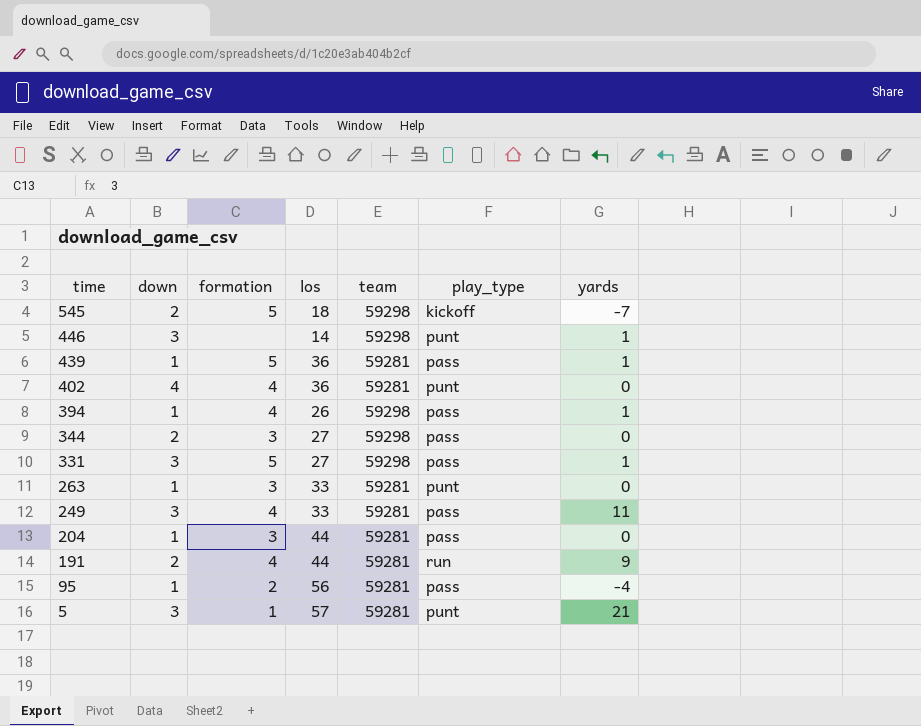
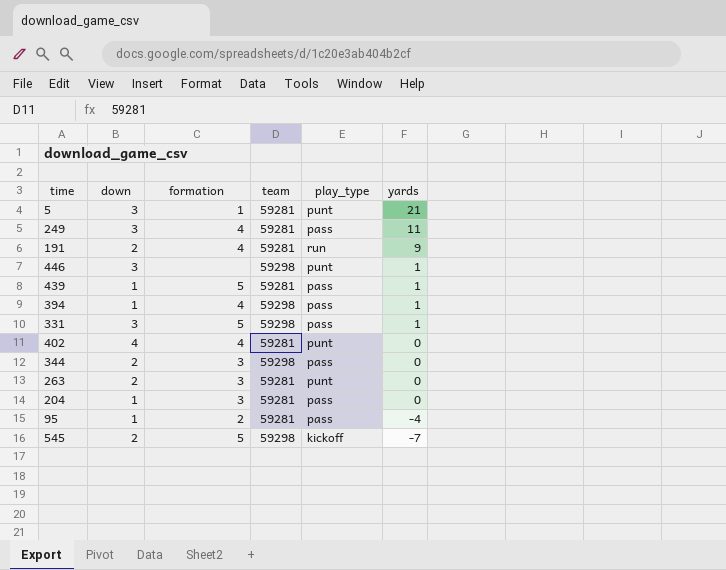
row order: time descending -> yards descending
column los | position: 4 -> none
263 | down: 1 -> 2

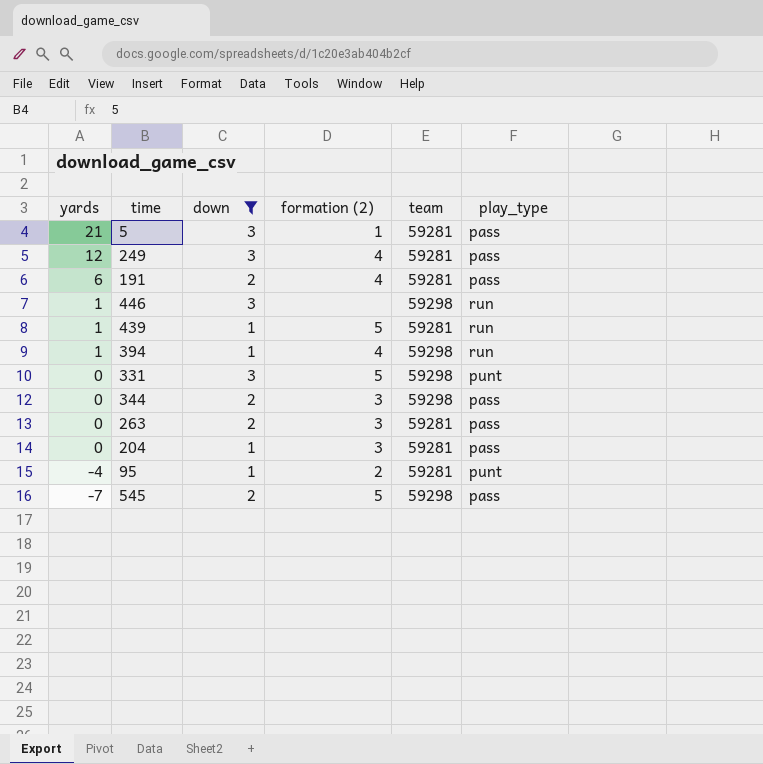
filter: none -> down != 4
column yards | position: 6 -> 1
column name: formation -> formation (2)
5 | play_type: punt -> pass
249 | yards: 11 -> 12
191 | yards: 9 -> 6
191 | play_type: run -> pass
446 | play_type: punt -> run
439 | play_type: pass -> run
394 | play_type: pass -> run
331 | yards: 1 -> 0
331 | play_type: pass -> punt
263 | play_type: punt -> pass
95 | play_type: pass -> punt
545 | play_type: kickoff -> pass

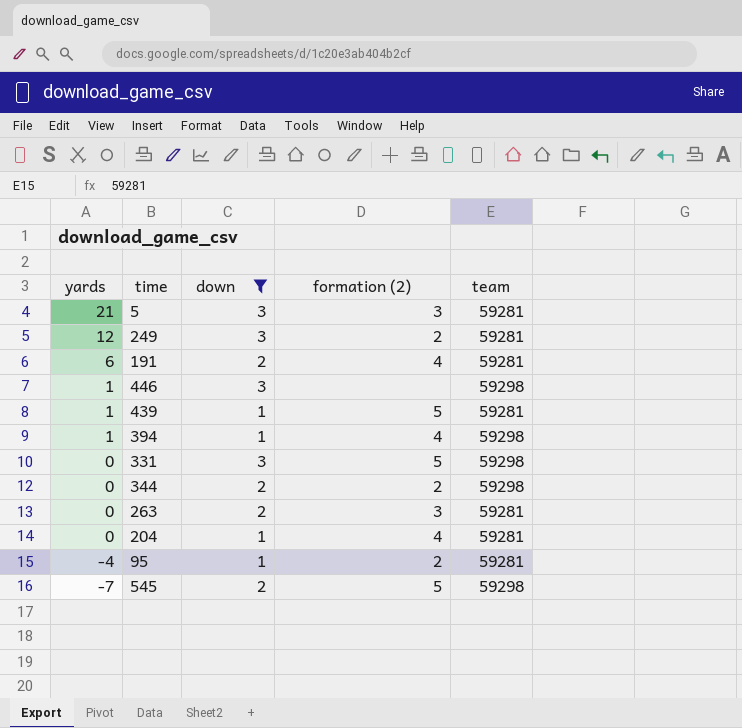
column play_type | position: 6 -> none
5 | formation (2): 1 -> 3
249 | formation (2): 4 -> 2
344 | formation (2): 3 -> 2
204 | formation (2): 3 -> 4

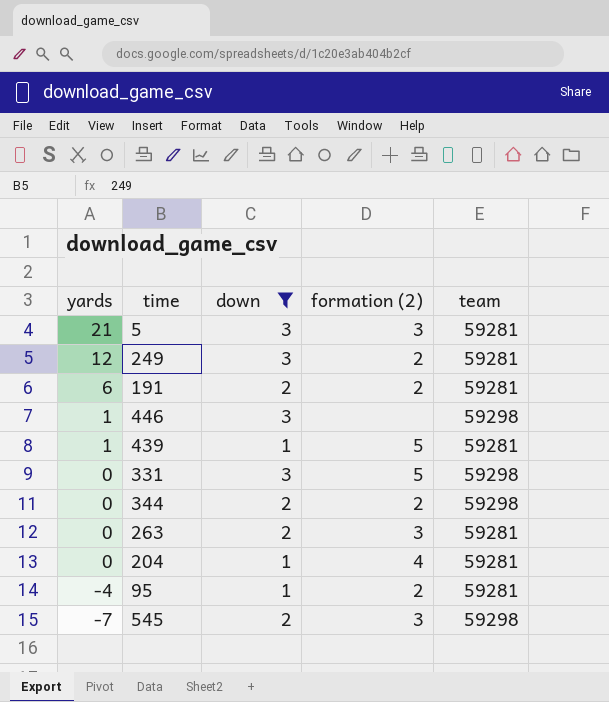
row 394: 1 | 1 | 4 | 59298 -> none
191 | formation (2): 4 -> 2
545 | formation (2): 5 -> 3

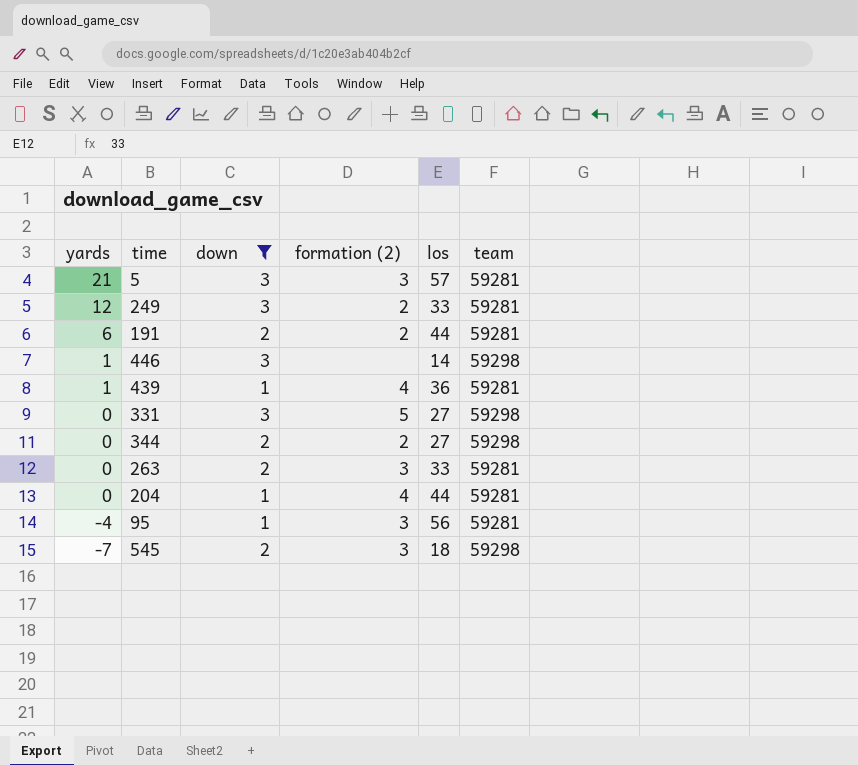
column los | position: none -> 5
439 | formation (2): 5 -> 4
95 | formation (2): 2 -> 3

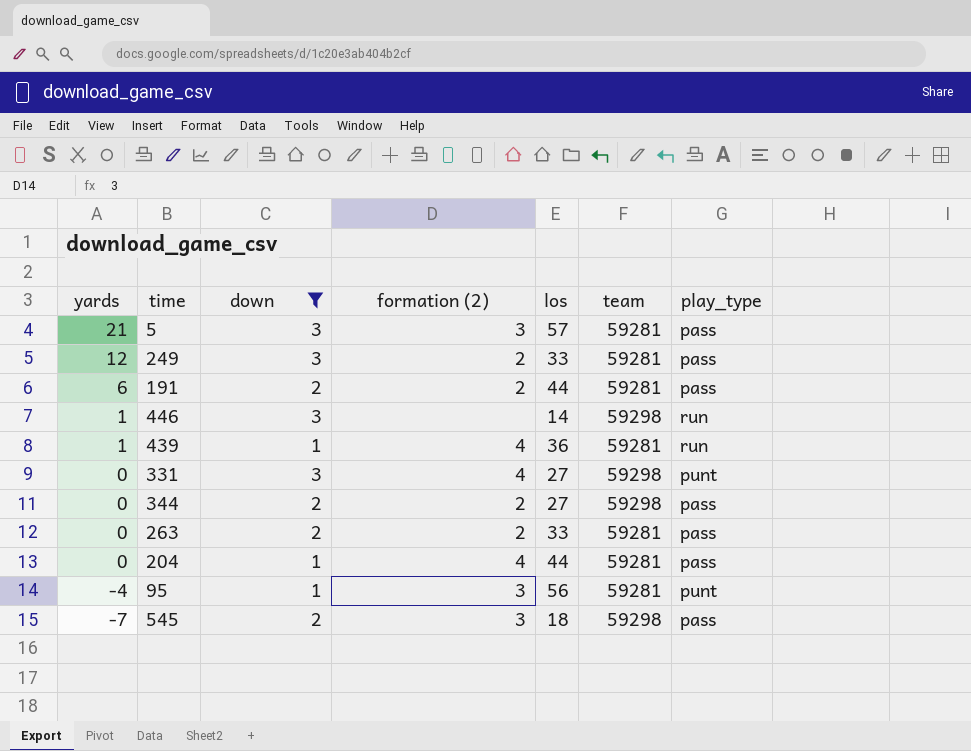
column play_type | position: none -> 7
331 | formation (2): 5 -> 4
263 | formation (2): 3 -> 2

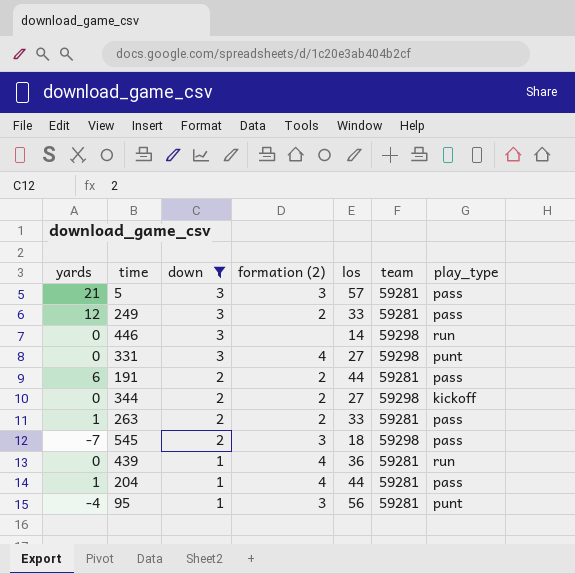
row order: yards descending -> down descending
446 | yards: 1 -> 0
344 | play_type: pass -> kickoff
263 | yards: 0 -> 1
439 | yards: 1 -> 0
204 | yards: 0 -> 1

